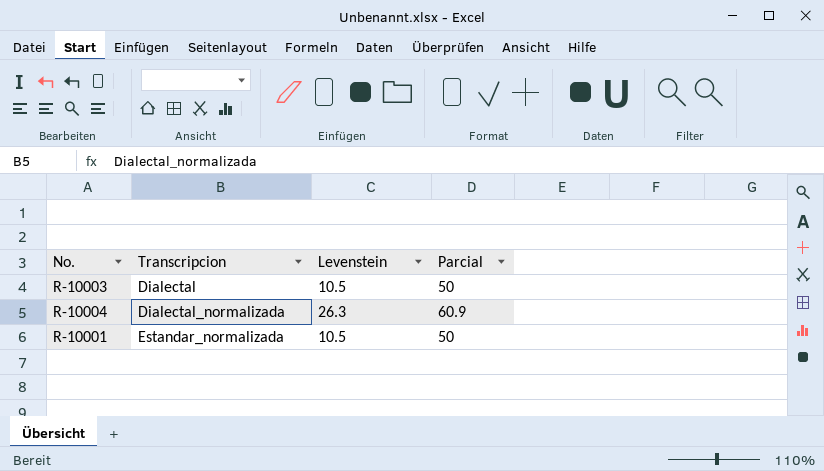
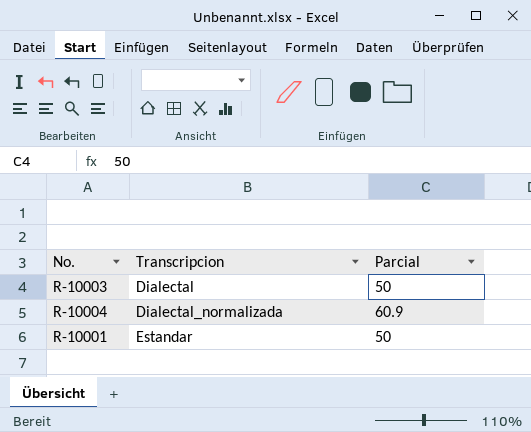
column Levenstein | position: 3 -> none
R-10001 | Transcripcion: Estandar_normalizada -> Estandar

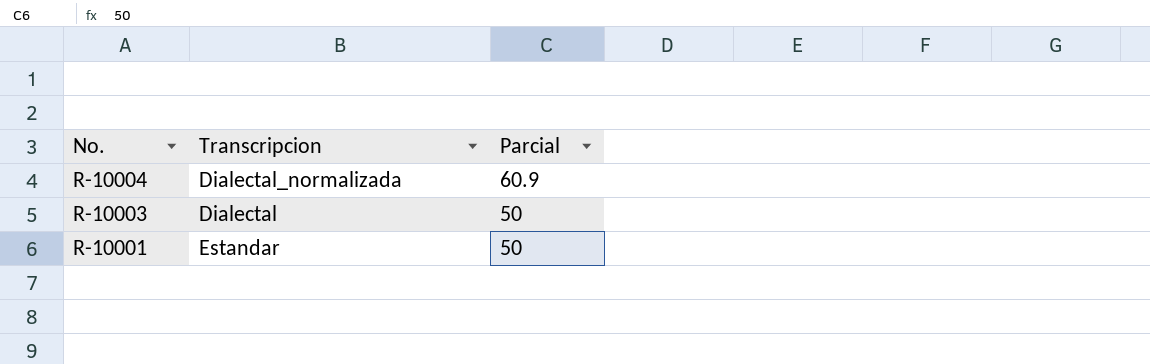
row order: Transcripcion ascending -> No. descending

